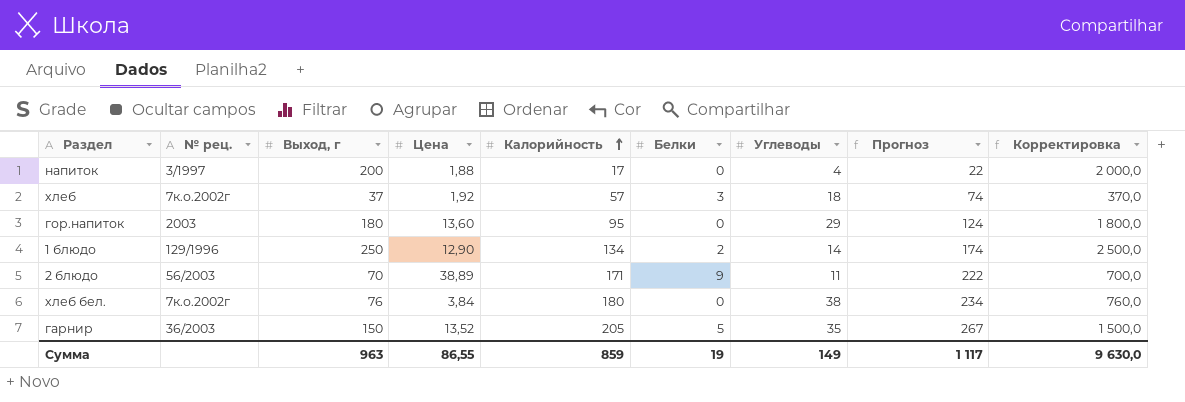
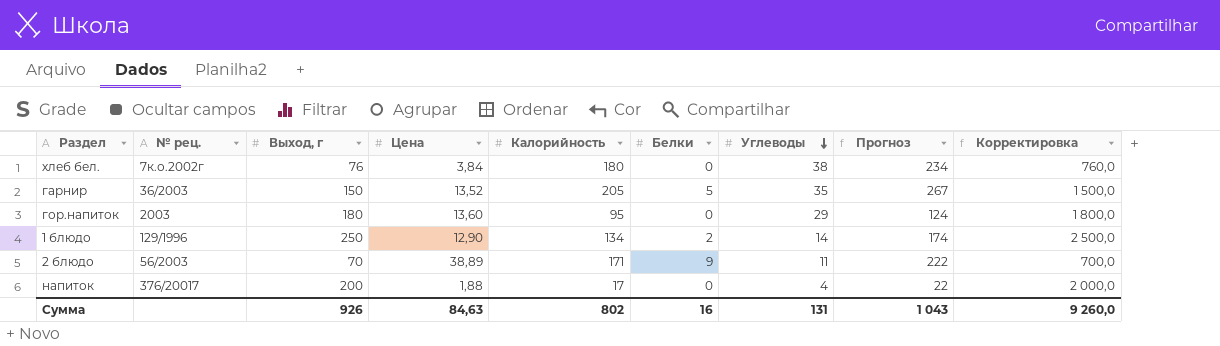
row order: Калорийность ascending -> Углеводы descending
row хлеб: 7к.о.2002г | 37 | 1,92 | 57 | 3 | 18 | 74 | 370,0 -> none
напиток | № рец.: 3/1997 -> 376/20017
Сумма | Выход, г: 963 -> 926
Сумма | Цена: 86,55 -> 84,63
Сумма | Калорийность: 859 -> 802
Сумма | Белки: 19 -> 16
Сумма | Углеводы: 149 -> 131
Сумма | Прогноз: 1 117 -> 1 043
Сумма | Корректировка: 9 630,0 -> 9 260,0

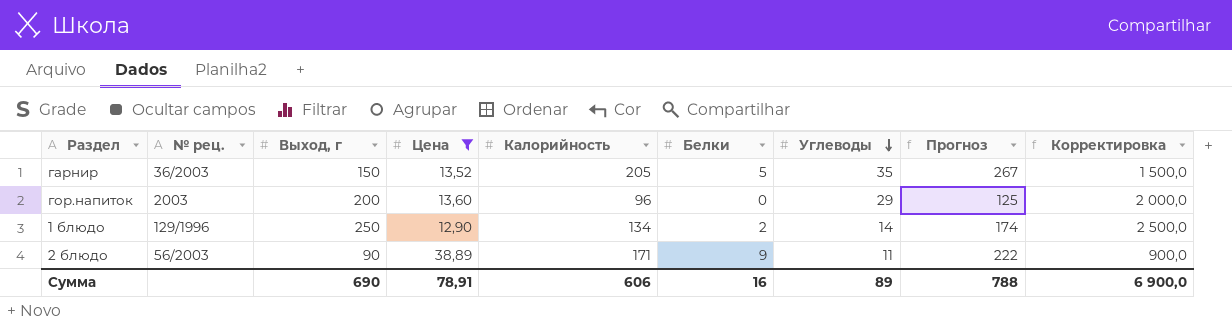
filter: none -> Цена >= 12,90
гор.напиток | Выход, г: 180 -> 200
гор.напиток | Калорийность: 95 -> 96
гор.напиток | Прогноз: 124 -> 125
гор.напиток | Корректировка: 1 800,0 -> 2 000,0
2 блюдо | Выход, г: 70 -> 90
2 блюдо | Корректировка: 700,0 -> 900,0
Сумма | Выход, г: 926 -> 690
Сумма | Цена: 84,63 -> 78,91
Сумма | Калорийность: 802 -> 606
Сумма | Углеводы: 131 -> 89
Сумма | Прогноз: 1 043 -> 788
Сумма | Корректировка: 9 260,0 -> 6 900,0

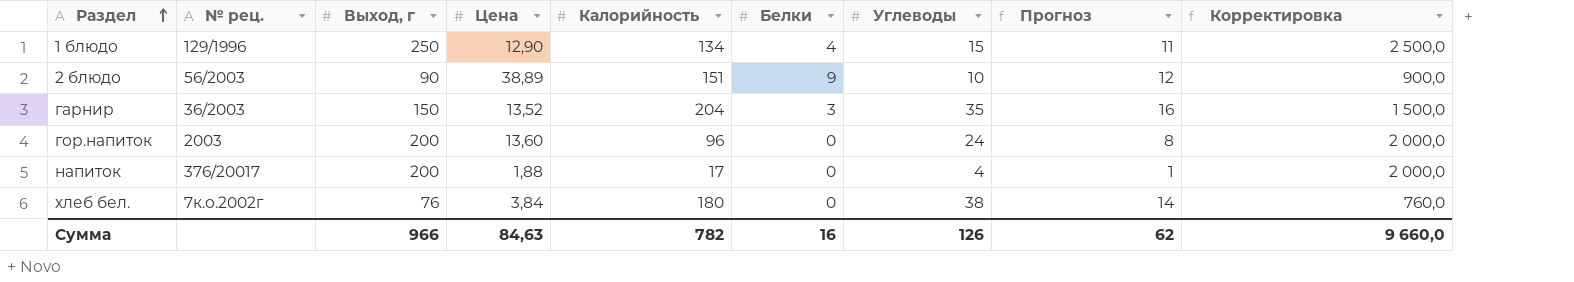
filter: Цена >= 12,90 -> none
row order: Углеводы descending -> Раздел ascending
column Прогноз | formula: [Калорийность] * 1,3 -> [Калорийность] * 0,08
1 блюдо | Белки: 2 -> 4
1 блюдо | Углеводы: 14 -> 15
2 блюдо | Калорийность: 171 -> 151
2 блюдо | Углеводы: 11 -> 10
гарнир | Калорийность: 205 -> 204
гарнир | Белки: 5 -> 3
гор.напиток | Углеводы: 29 -> 24
Сумма | Выход, г: 690 -> 966
Сумма | Цена: 78,91 -> 84,63
Сумма | Калорийность: 606 -> 782
Сумма | Углеводы: 89 -> 126
Сумма | Прогноз: 788 -> 62
Сумма | Корректировка: 6 900,0 -> 9 660,0

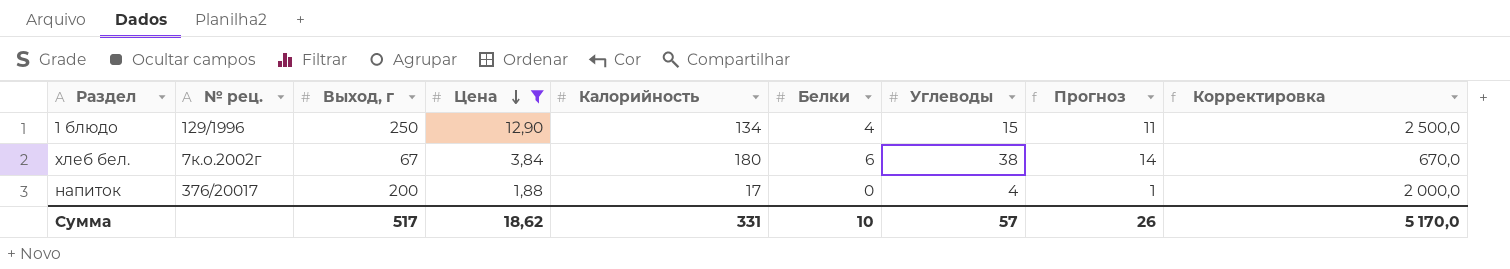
filter: none -> Цена <= 12,90
row order: Раздел ascending -> Цена descending
хлеб бел. | Выход, г: 76 -> 67
хлеб бел. | Белки: 0 -> 6
хлеб бел. | Корректировка: 760,0 -> 670,0
Сумма | Выход, г: 966 -> 517
Сумма | Цена: 84,63 -> 18,62
Сумма | Калорийность: 782 -> 331
Сумма | Белки: 16 -> 10
Сумма | Углеводы: 126 -> 57
Сумма | Прогноз: 62 -> 26
Сумма | Корректировка: 9 660,0 -> 5 170,0

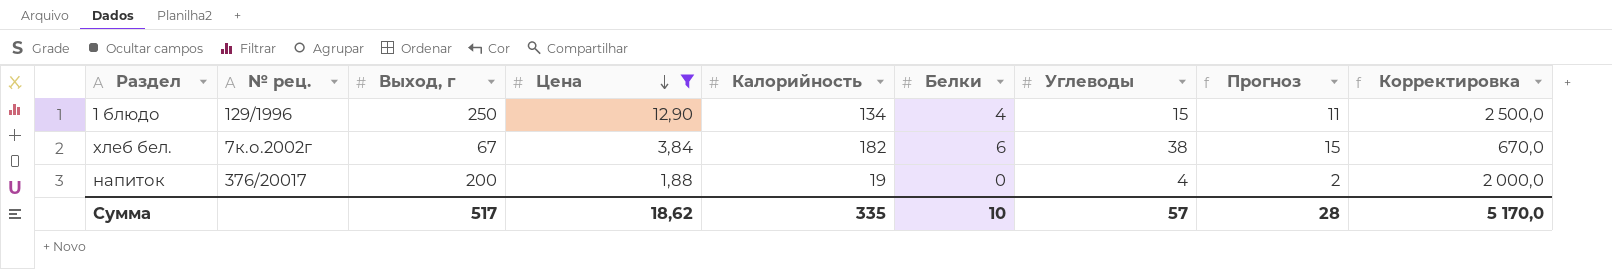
хлеб бел. | Калорийность: 180 -> 182
хлеб бел. | Прогноз: 14 -> 15
напиток | Калорийность: 17 -> 19
напиток | Прогноз: 1 -> 2
Сумма | Калорийность: 331 -> 335
Сумма | Прогноз: 26 -> 28

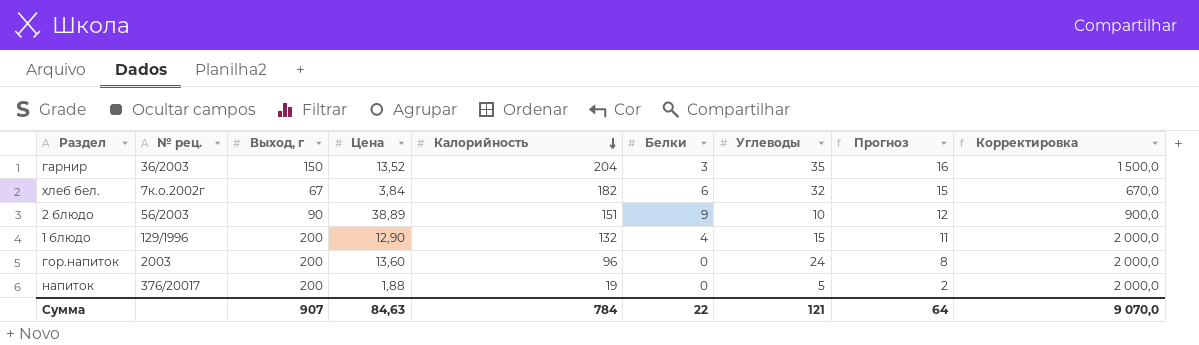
filter: Цена <= 12,90 -> none
row order: Цена descending -> Калорийность descending
хлеб бел. | Углеводы: 38 -> 32
1 блюдо | Выход, г: 250 -> 200
1 блюдо | Калорийность: 134 -> 132
1 блюдо | Корректировка: 2 500,0 -> 2 000,0
напиток | Углеводы: 4 -> 5
Сумма | Выход, г: 517 -> 907
Сумма | Цена: 18,62 -> 84,63
Сумма | Калорийность: 335 -> 784
Сумма | Белки: 10 -> 22
Сумма | Углеводы: 57 -> 121
Сумма | Прогноз: 28 -> 64
Сумма | Корректировка: 5 170,0 -> 9 070,0

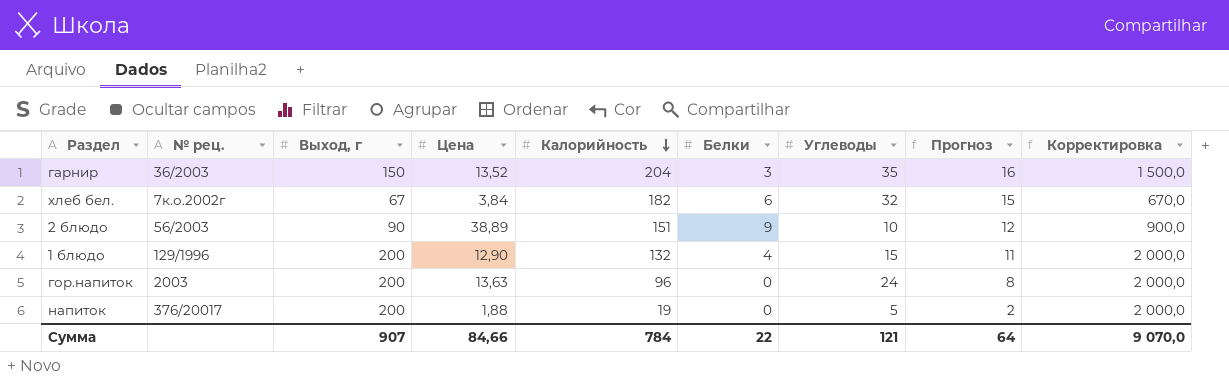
гор.напиток | Цена: 13,60 -> 13,63
Сумма | Цена: 84,63 -> 84,66

